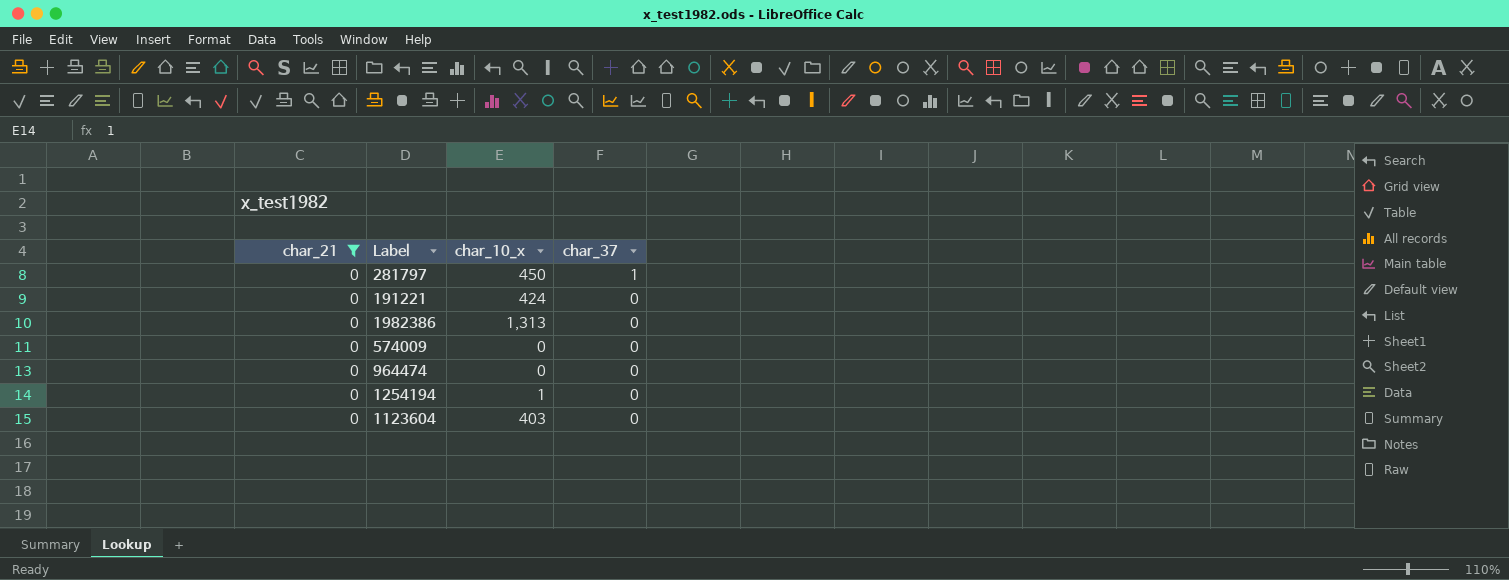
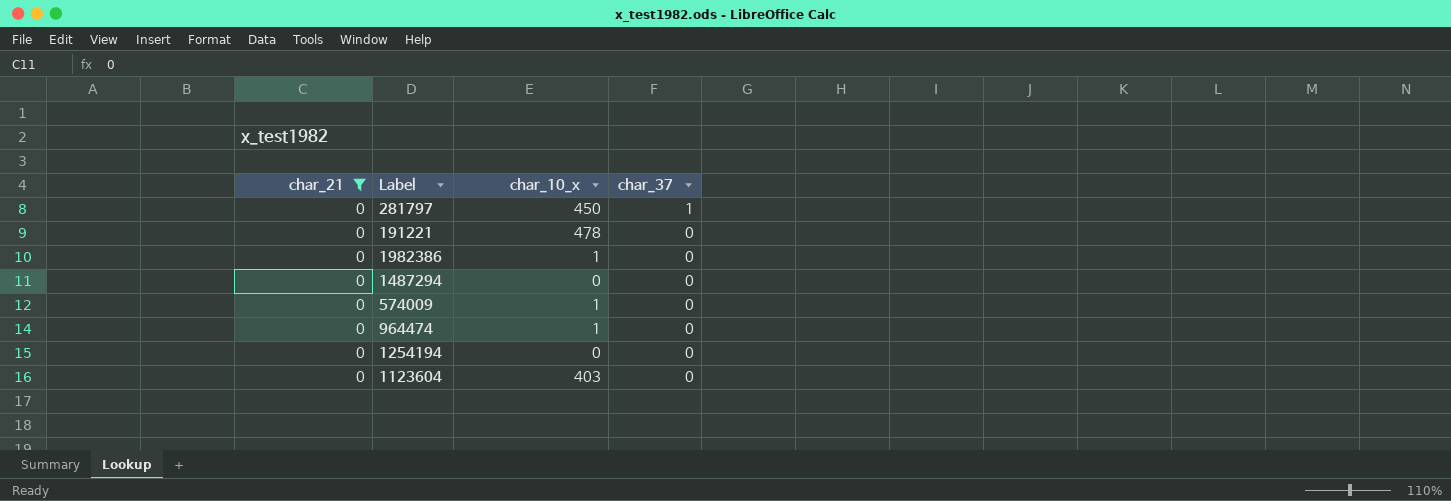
191221 | char_10_x: 424 -> 478
1982386 | char_10_x: 1,313 -> 1
row 1487294: none -> 0 | 0 | 0
574009 | char_10_x: 0 -> 1
964474 | char_10_x: 0 -> 1
1254194 | char_10_x: 1 -> 0

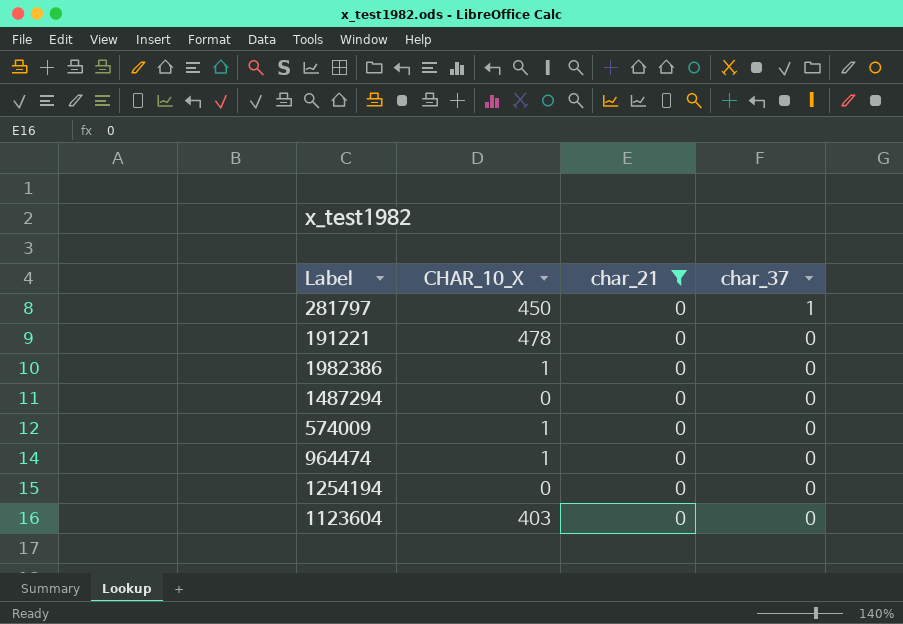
column name: char_10_x -> CHAR_10_X
column char_21 | position: 1 -> 3

